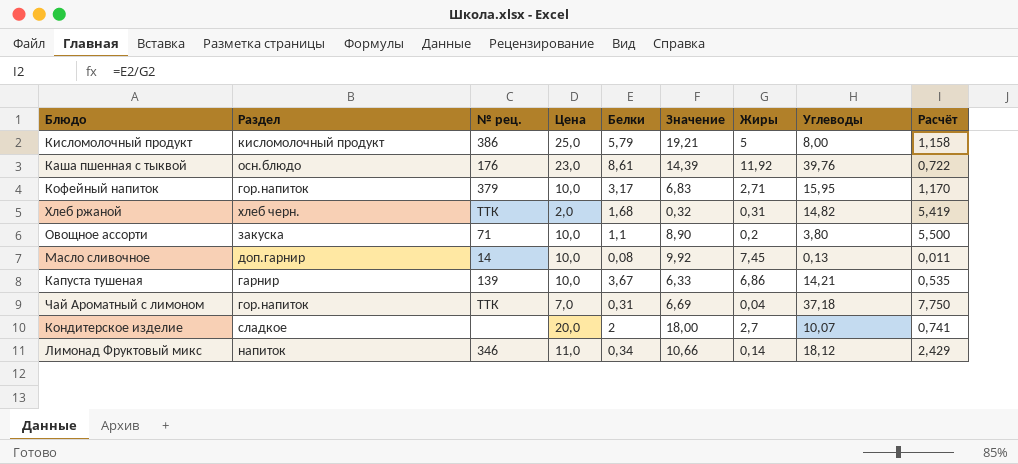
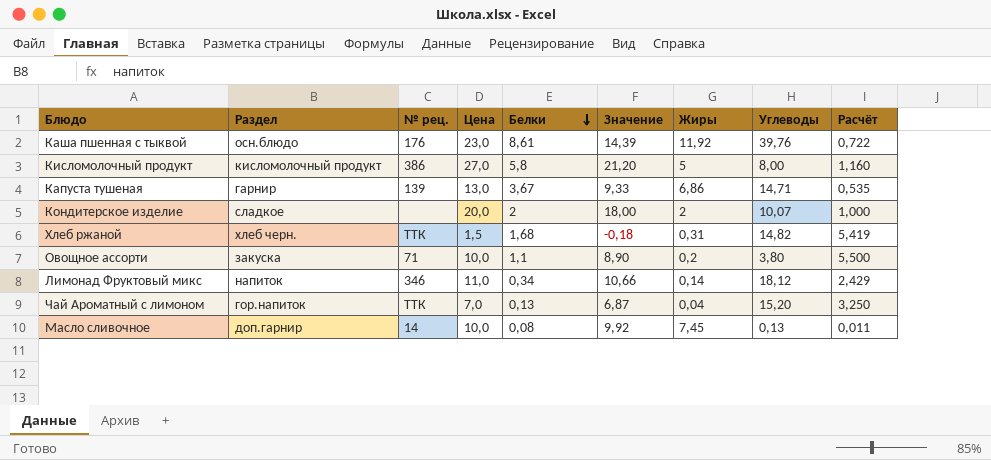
row order: none -> Белки descending
row Кофейный напиток: гор.напиток | 379 | 10,0 | 3,17 | 6,83 | 2,71 | 15,95 | 1,170 -> none
Кисломолочный продукт | Цена: 25,0 -> 27,0
Кисломолочный продукт | Белки: 5,79 -> 5,8
Кисломолочный продукт | Значение: 19,21 -> 21,20
Кисломолочный продукт | Расчёт: 1,158 -> 1,160
Капуста тушеная | Цена: 10,0 -> 13,0
Капуста тушеная | Значение: 6,33 -> 9,33
Капуста тушеная | Углеводы: 14,21 -> 14,71
Кондитерское изделие | Жиры: 2,7 -> 2
Кондитерское изделие | Расчёт: 0,741 -> 1,000
Хлеб ржаной | Цена: 2,0 -> 1,5
Хлеб ржаной | Значение: 0,32 -> -0,18
Чай Ароматный с лимоном | Белки: 0,31 -> 0,13
Чай Ароматный с лимоном | Значение: 6,69 -> 6,87
Чай Ароматный с лимоном | Углеводы: 37,18 -> 15,20
Чай Ароматный с лимоном | Расчёт: 7,750 -> 3,250

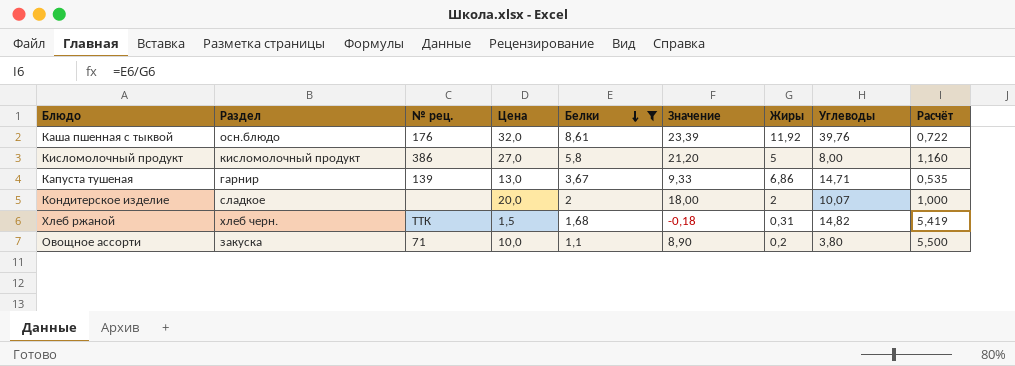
filter: none -> Белки >= 1,1
Каша пшенная с тыквой | Цена: 23,0 -> 32,0
Каша пшенная с тыквой | Значение: 14,39 -> 23,39

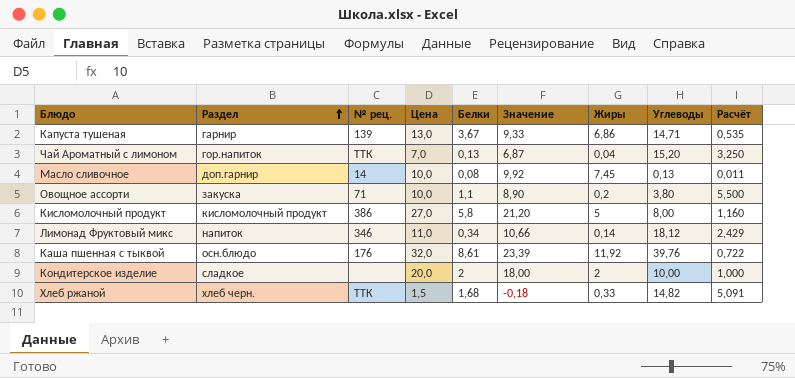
filter: Белки >= 1,1 -> none
row order: Белки descending -> Раздел ascending
Кондитерское изделие | Углеводы: 10,07 -> 10,00
Хлеб ржаной | Жиры: 0,31 -> 0,33
Хлеб ржаной | Расчёт: 5,419 -> 5,091

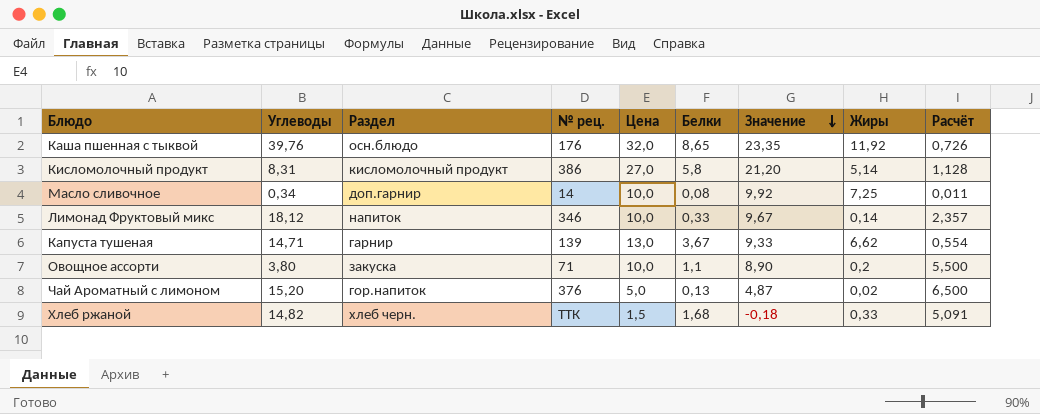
row order: Раздел ascending -> Значение descending
column Углеводы | position: 8 -> 2
row Кондитерское изделие: сладкое | none | 20,0 | 2 | 18,00 | 2 | 10,00 | 1,000 -> none
Каша пшенная с тыквой | Белки: 8,61 -> 8,65
Каша пшенная с тыквой | Значение: 23,39 -> 23,35
Каша пшенная с тыквой | Расчёт: 0,722 -> 0,726
Кисломолочный продукт | Углеводы: 8,00 -> 8,31
Кисломолочный продукт | Жиры: 5 -> 5,14
Кисломолочный продукт | Расчёт: 1,160 -> 1,128
Масло сливочное | Углеводы: 0,13 -> 0,34
Масло сливочное | Жиры: 7,45 -> 7,25
Лимонад Фруктовый микс | Цена: 11,0 -> 10,0
Лимонад Фруктовый микс | Белки: 0,34 -> 0,33
Лимонад Фруктовый микс | Значение: 10,66 -> 9,67
Лимонад Фруктовый микс | Расчёт: 2,429 -> 2,357
Капуста тушеная | Жиры: 6,86 -> 6,62
Капуста тушеная | Расчёт: 0,535 -> 0,554
Чай Ароматный с лимоном | № рец.: ТТК -> 376
Чай Ароматный с лимоном | Цена: 7,0 -> 5,0
Чай Ароматный с лимоном | Значение: 6,87 -> 4,87
Чай Ароматный с лимоном | Жиры: 0,04 -> 0,02
Чай Ароматный с лимоном | Расчёт: 3,250 -> 6,500

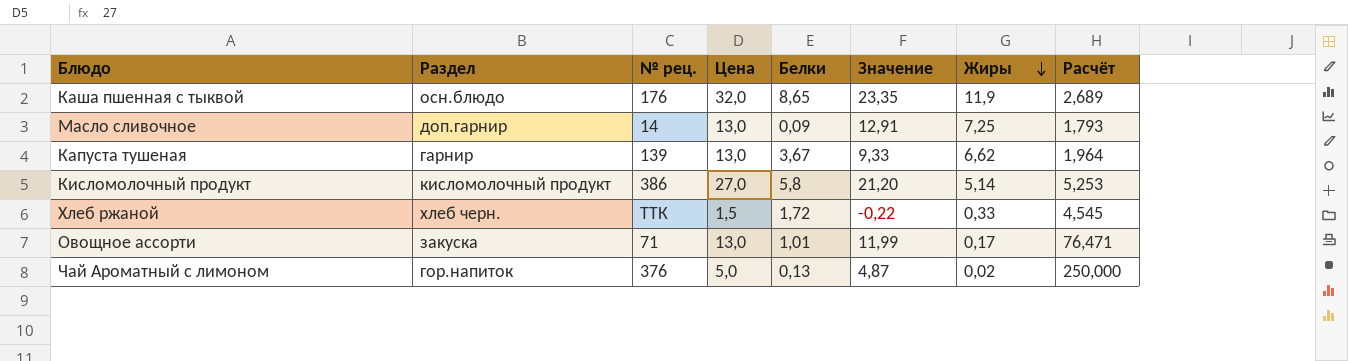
row order: Значение descending -> Жиры descending
column Углеводы | position: 2 -> none
column Расчёт | formula: [Белки] / [Жиры] -> [Цена] / [Жиры]
row Лимонад Фруктовый микс: 18,12 | напиток | 346 | 10,0 | 0,33 | 9,67 | 0,14 | 2,357 -> none
Каша пшенная с тыквой | Жиры: 11,92 -> 11,9
Масло сливочное | Цена: 10,0 -> 13,0
Масло сливочное | Белки: 0,08 -> 0,09
Масло сливочное | Значение: 9,92 -> 12,91
Хлеб ржаной | Белки: 1,68 -> 1,72
Хлеб ржаной | Значение: -0,18 -> -0,22
Овощное ассорти | Цена: 10,0 -> 13,0
Овощное ассорти | Белки: 1,1 -> 1,01
Овощное ассорти | Значение: 8,90 -> 11,99
Овощное ассорти | Жиры: 0,2 -> 0,17

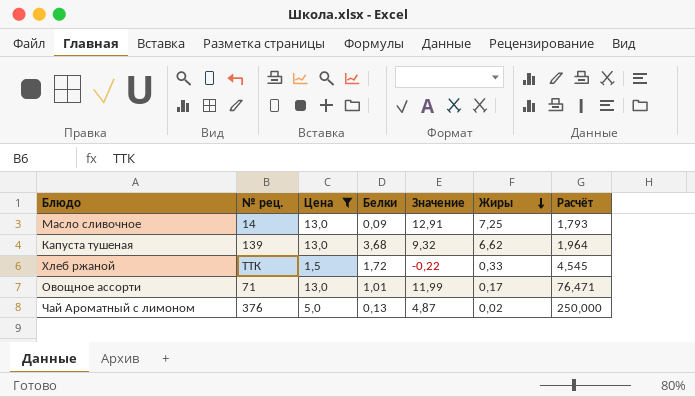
filter: none -> Цена <= 13,0
column Раздел | position: 2 -> none
Капуста тушеная | Белки: 3,67 -> 3,68
Капуста тушеная | Значение: 9,33 -> 9,32

